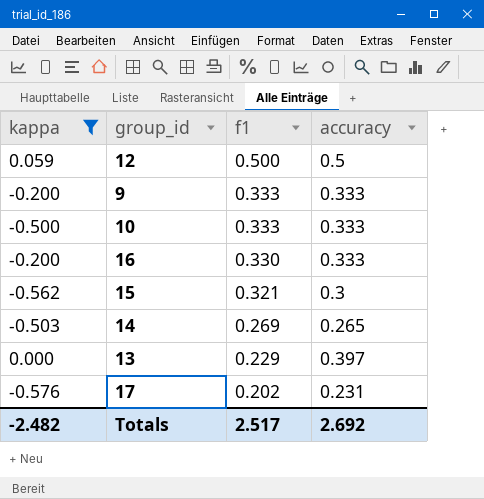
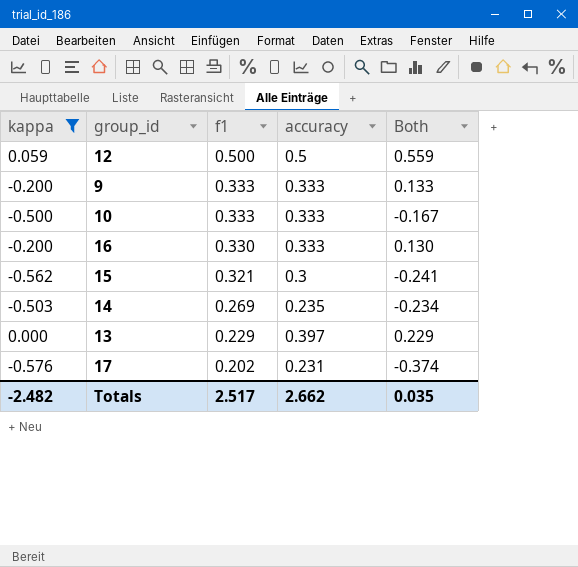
column Both | formula: none -> [kappa] + [f1]
14 | accuracy: 0.265 -> 0.235
Totals | accuracy: 2.692 -> 2.662

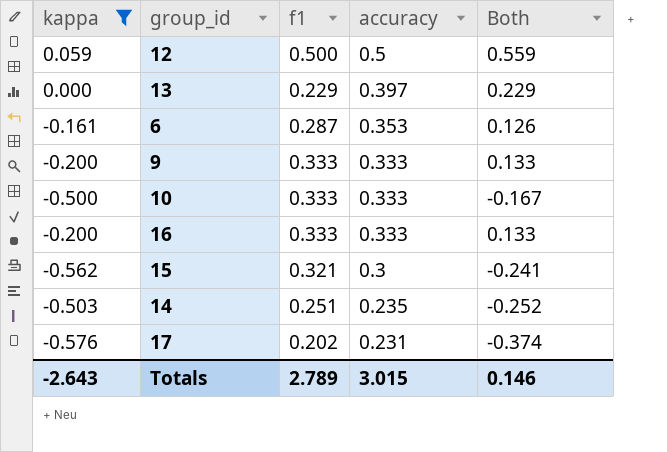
row order: f1 descending -> accuracy descending
row 6: none -> -0.161 | 0.287 | 0.353 | 0.126
16 | f1: 0.330 -> 0.333
16 | Both: 0.130 -> 0.133
14 | f1: 0.269 -> 0.251
14 | Both: -0.234 -> -0.252
Totals | kappa: -2.482 -> -2.643
Totals | f1: 2.517 -> 2.789
Totals | accuracy: 2.662 -> 3.015
Totals | Both: 0.035 -> 0.146

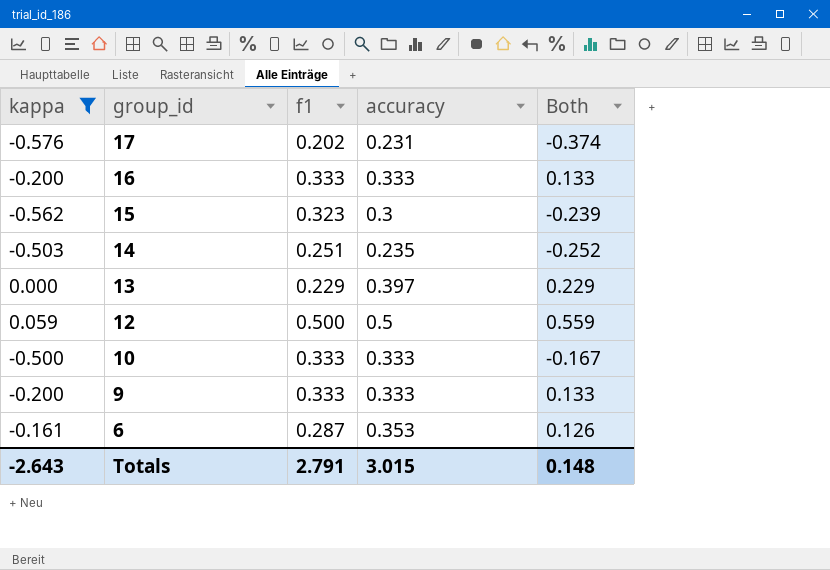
row order: accuracy descending -> group_id descending
15 | f1: 0.321 -> 0.323
15 | Both: -0.241 -> -0.239
Totals | f1: 2.789 -> 2.791
Totals | Both: 0.146 -> 0.148

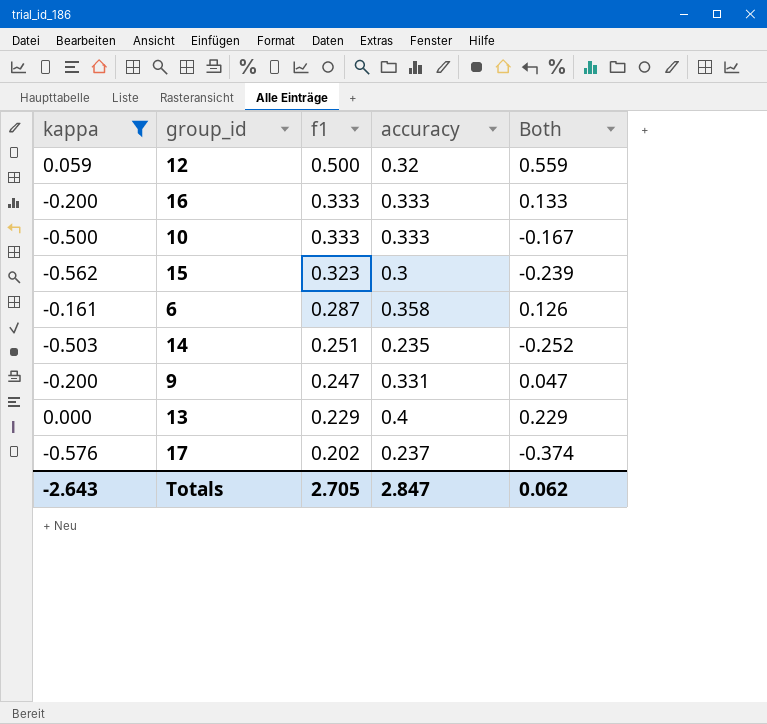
row order: group_id descending -> f1 descending
12 | accuracy: 0.5 -> 0.32
6 | accuracy: 0.353 -> 0.358
9 | f1: 0.333 -> 0.247
9 | accuracy: 0.333 -> 0.331
9 | Both: 0.133 -> 0.047
13 | accuracy: 0.397 -> 0.4
17 | accuracy: 0.231 -> 0.237
Totals | f1: 2.791 -> 2.705
Totals | accuracy: 3.015 -> 2.847
Totals | Both: 0.148 -> 0.062

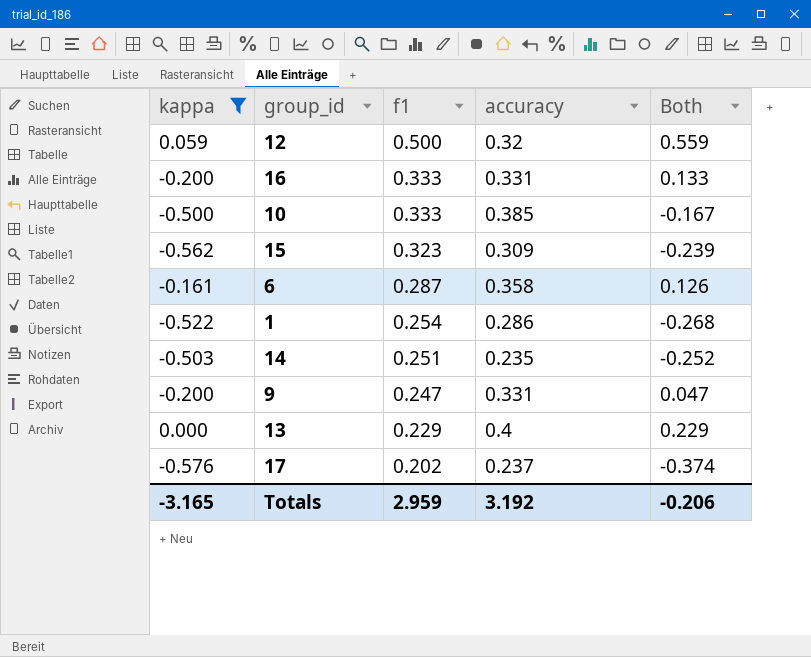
16 | accuracy: 0.333 -> 0.331
10 | accuracy: 0.333 -> 0.385
15 | accuracy: 0.3 -> 0.309
row 1: none -> -0.522 | 0.254 | 0.286 | -0.268
Totals | kappa: -2.643 -> -3.165
Totals | f1: 2.705 -> 2.959
Totals | accuracy: 2.847 -> 3.192
Totals | Both: 0.062 -> -0.206

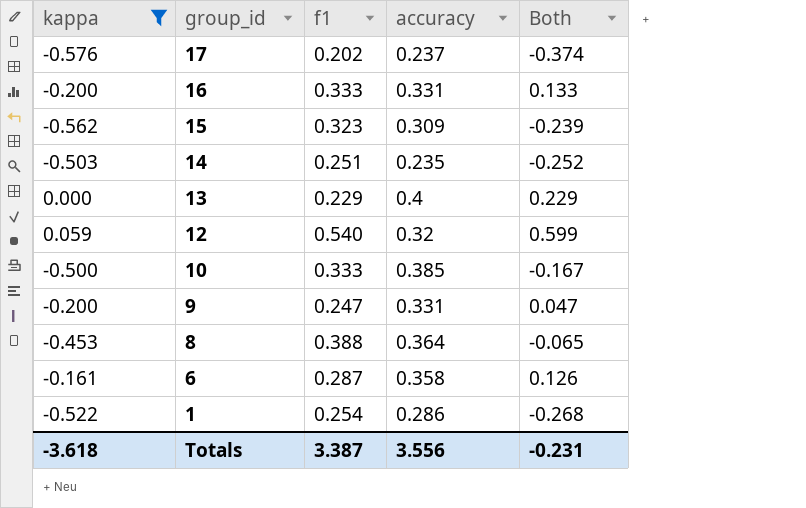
row order: f1 descending -> group_id descending
12 | f1: 0.500 -> 0.540
12 | Both: 0.559 -> 0.599
row 8: none -> -0.453 | 0.388 | 0.364 | -0.065
Totals | kappa: -3.165 -> -3.618
Totals | f1: 2.959 -> 3.387
Totals | accuracy: 3.192 -> 3.556
Totals | Both: -0.206 -> -0.231

